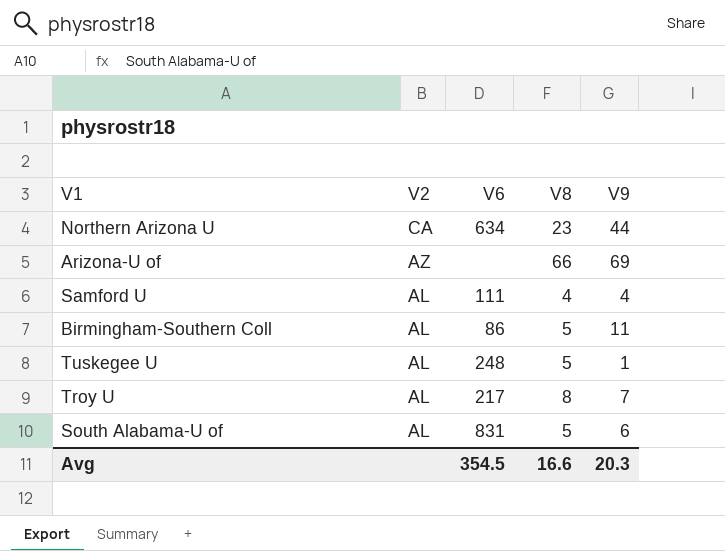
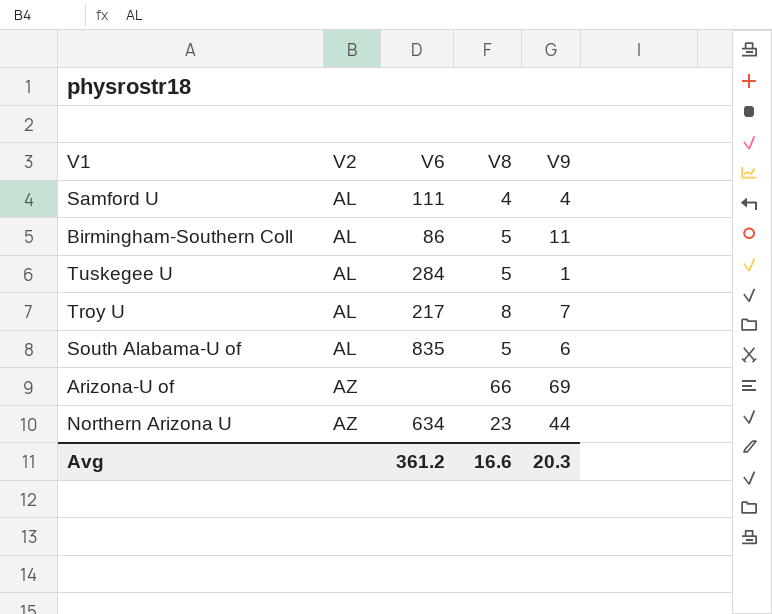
row order: V2 descending -> V2 ascending
Tuskegee U | V6: 248 -> 284
South Alabama-U of | V6: 831 -> 835
Northern Arizona U | V2: CA -> AZ
Avg | V6: 354.5 -> 361.2

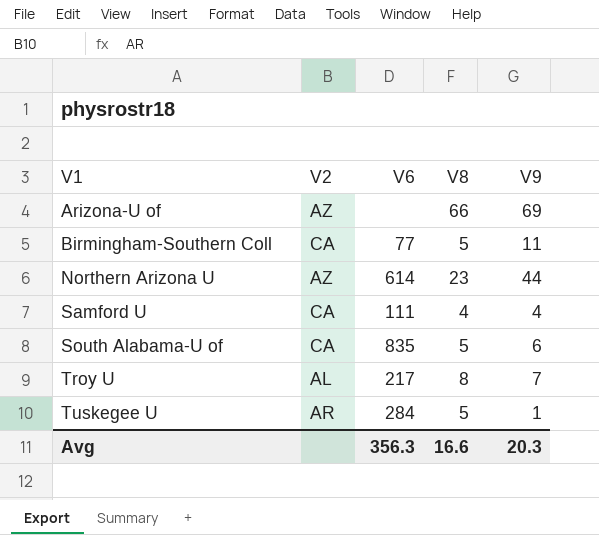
row order: V2 ascending -> V1 ascending
Birmingham-Southern Coll | V2: AL -> CA
Birmingham-Southern Coll | V6: 86 -> 77
Northern Arizona U | V6: 634 -> 614
Samford U | V2: AL -> CA
South Alabama-U of | V2: AL -> CA
Tuskegee U | V2: AL -> AR
Avg | V6: 361.2 -> 356.3

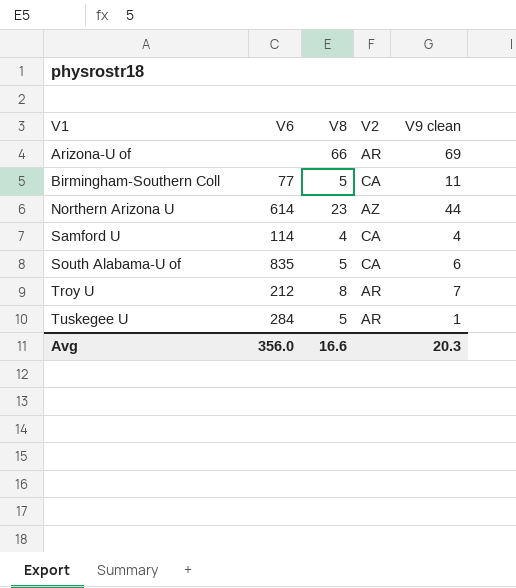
column V2 | position: 2 -> 4
column name: V9 -> V9 clean
Arizona-U of | V2: AZ -> AR
Samford U | V6: 111 -> 114
Troy U | V6: 217 -> 212
Troy U | V2: AL -> AR
Avg | V6: 356.3 -> 356.0

